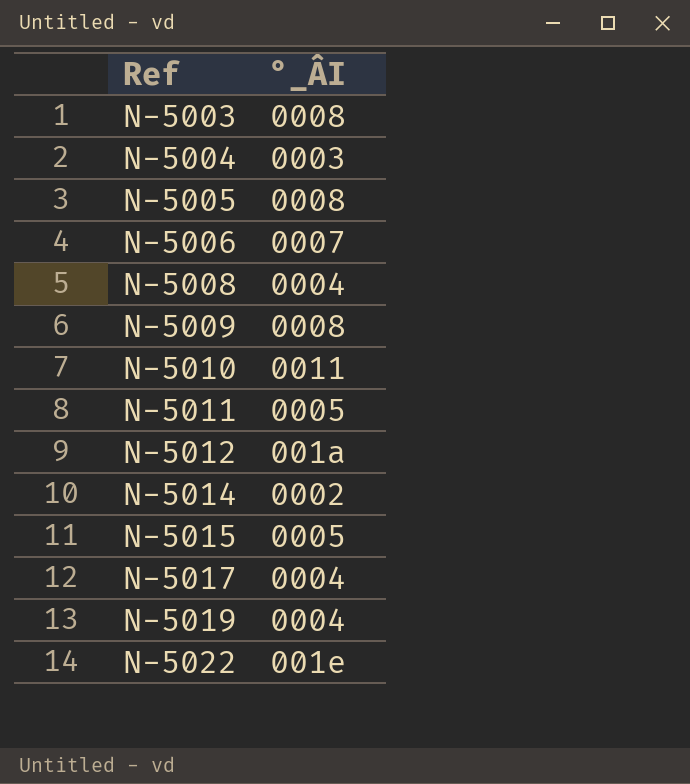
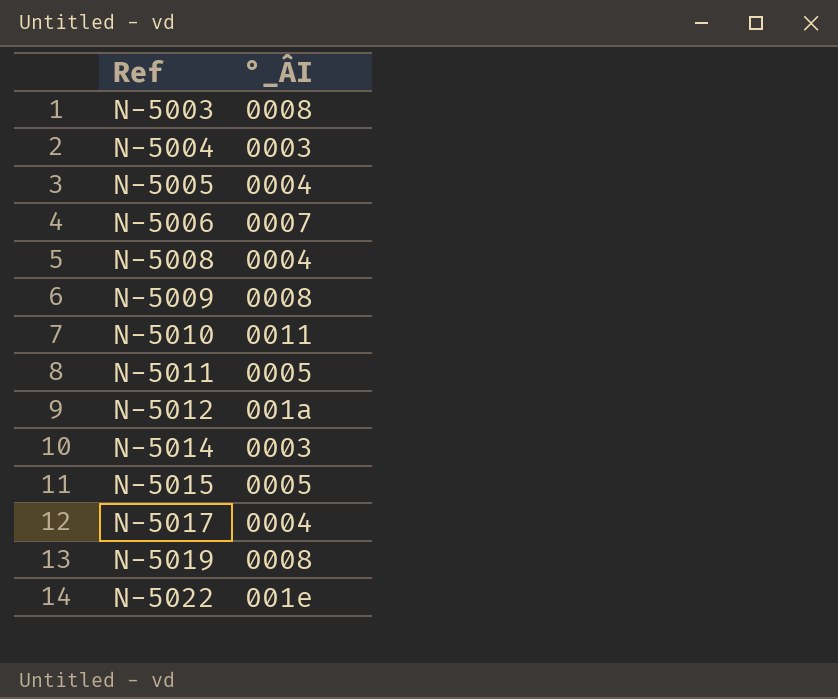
N-5005 | °_ÂI: 0008 -> 0004
N-5014 | °_ÂI: 0002 -> 0003
N-5019 | °_ÂI: 0004 -> 0008

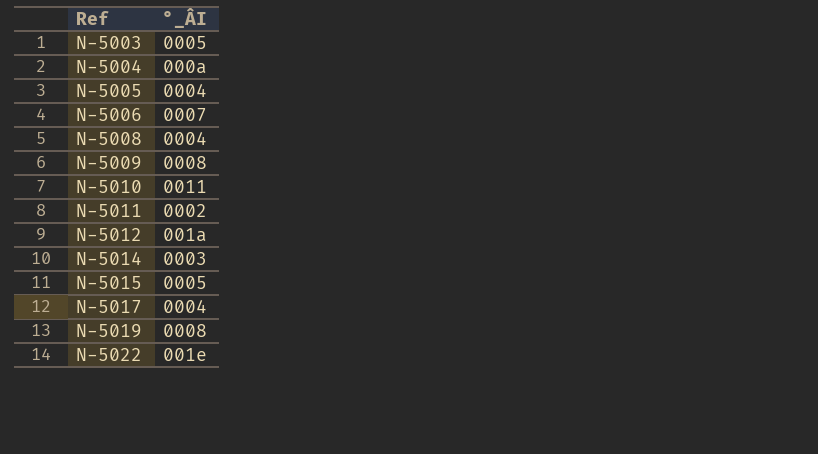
N-5003 | °_ÂI: 0008 -> 0005
N-5004 | °_ÂI: 0003 -> 000a
N-5011 | °_ÂI: 0005 -> 0002

